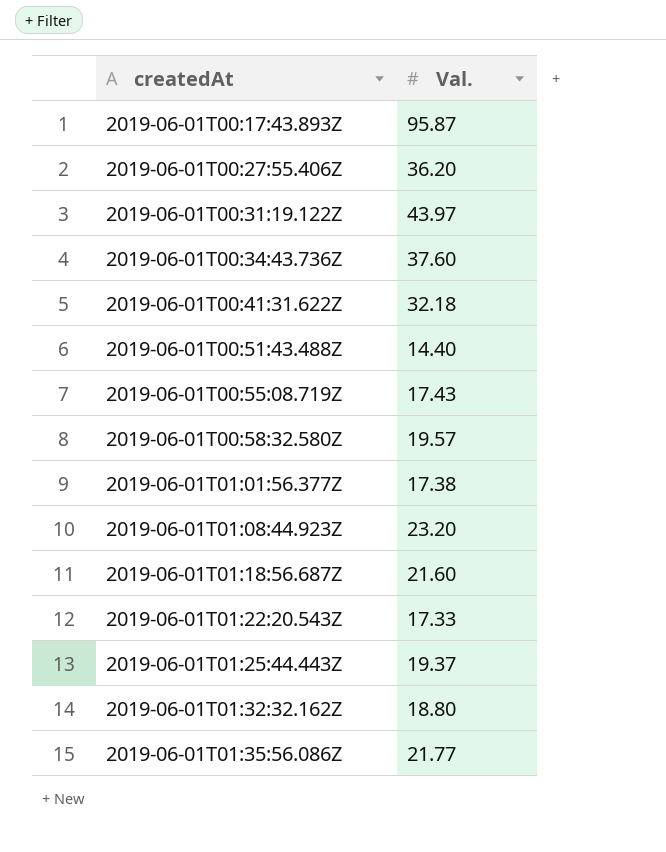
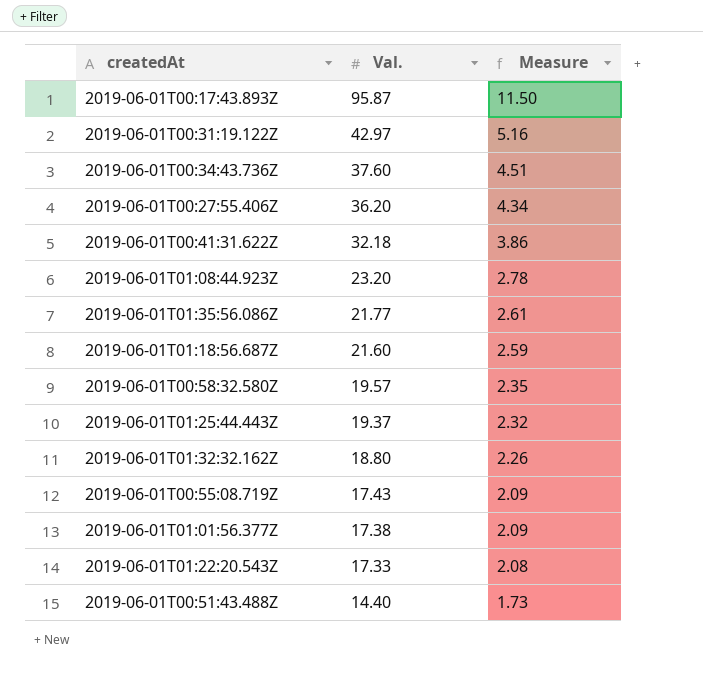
row order: createdAt ascending -> Val. descending
column Measure | formula: none -> [Val.] * 0.12
2019-06-01T00:31:19.122Z | Val.: 43.97 -> 42.97

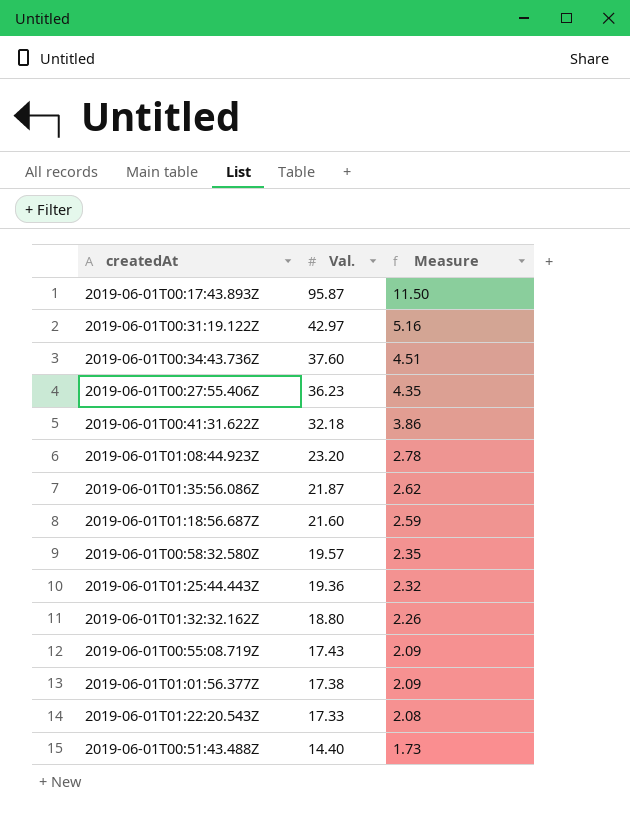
2019-06-01T00:27:55.406Z | Val.: 36.20 -> 36.23
2019-06-01T00:27:55.406Z | Measure: 4.34 -> 4.35
2019-06-01T01:35:56.086Z | Val.: 21.77 -> 21.87
2019-06-01T01:35:56.086Z | Measure: 2.61 -> 2.62
2019-06-01T01:25:44.443Z | Val.: 19.37 -> 19.36

